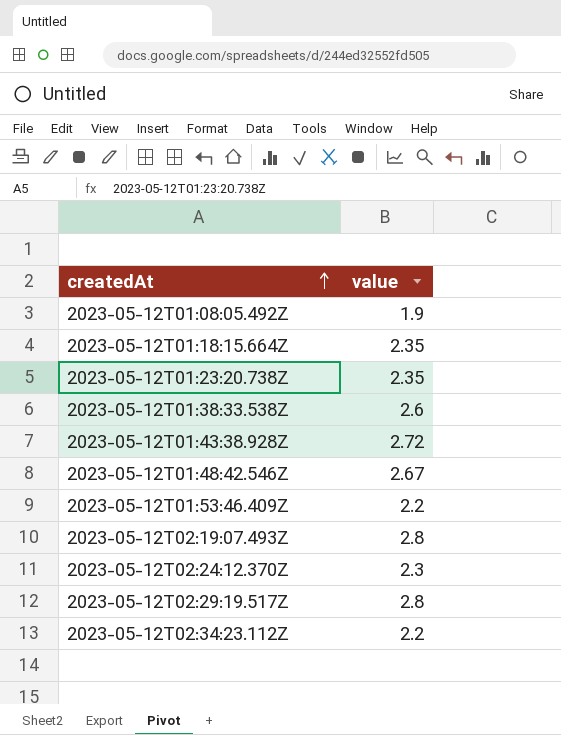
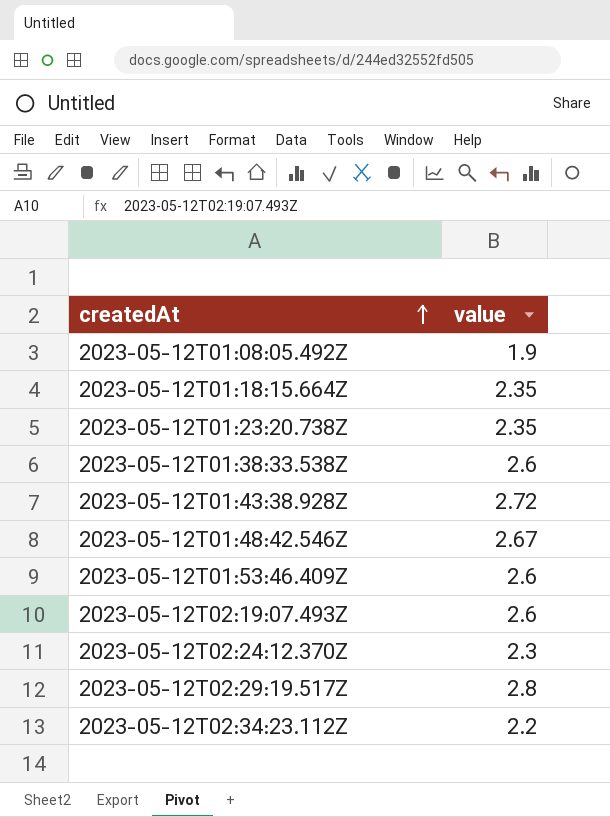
2023-05-12T01:53:46.409Z | value: 2.2 -> 2.6
2023-05-12T02:19:07.493Z | value: 2.8 -> 2.6

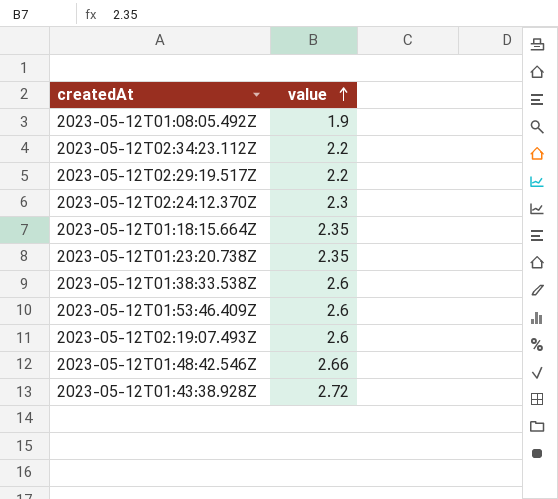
row order: createdAt ascending -> value ascending
2023-05-12T02:29:19.517Z | value: 2.8 -> 2.2
2023-05-12T01:48:42.546Z | value: 2.67 -> 2.66

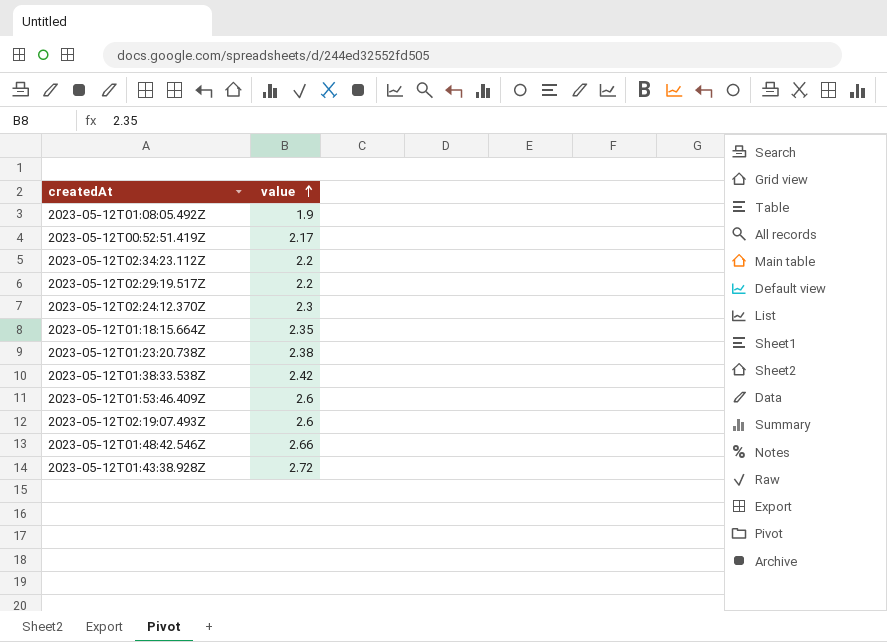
row 2023-05-12T00:52:51.419Z: none -> 2.17
2023-05-12T01:23:20.738Z | value: 2.35 -> 2.38
2023-05-12T01:38:33.538Z | value: 2.6 -> 2.42

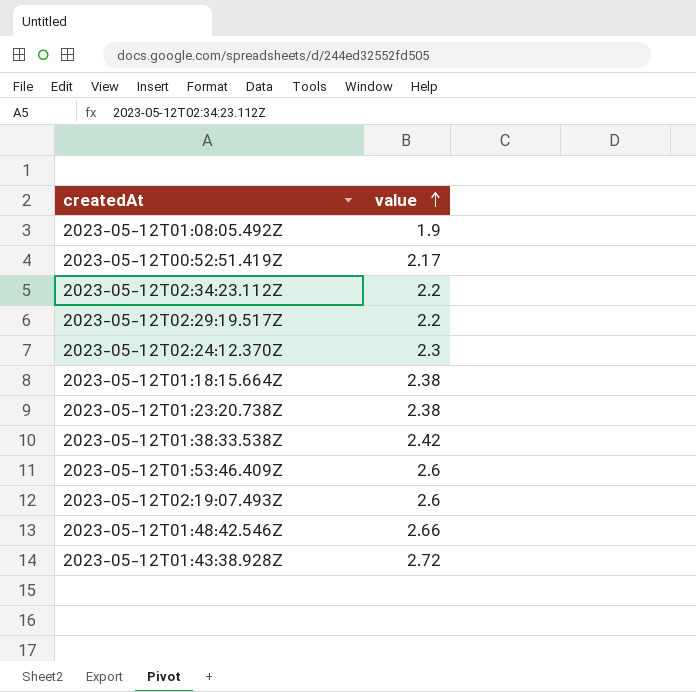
2023-05-12T01:18:15.664Z | value: 2.35 -> 2.38

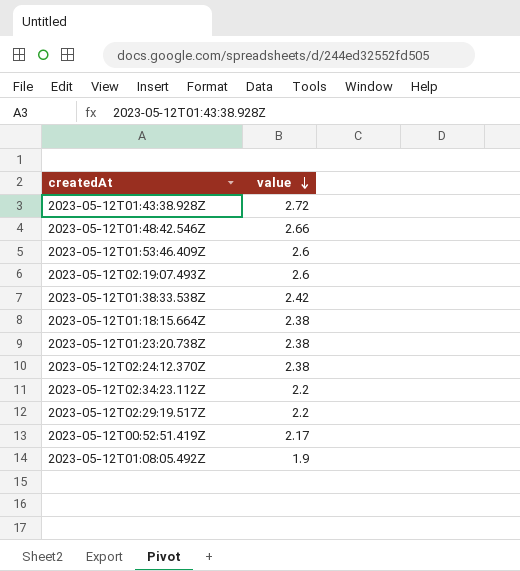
row order: value ascending -> value descending
2023-05-12T02:24:12.370Z | value: 2.3 -> 2.38

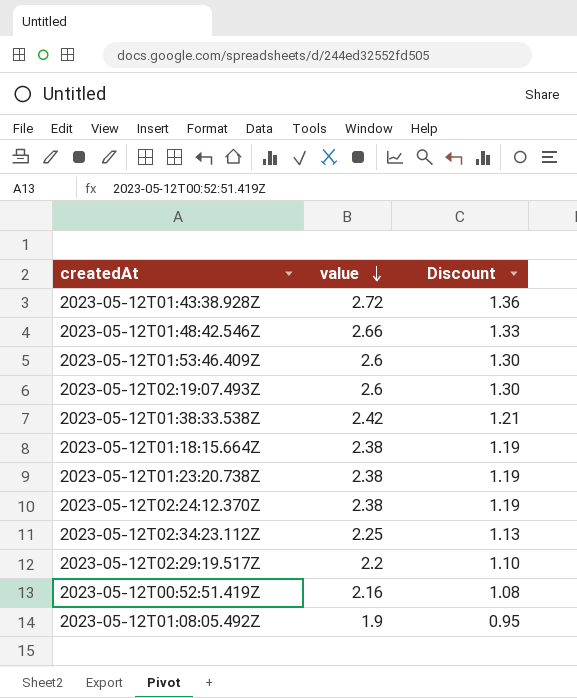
column Discount | formula: none -> [value] * 0.5
2023-05-12T02:34:23.112Z | value: 2.2 -> 2.25
2023-05-12T00:52:51.419Z | value: 2.17 -> 2.16

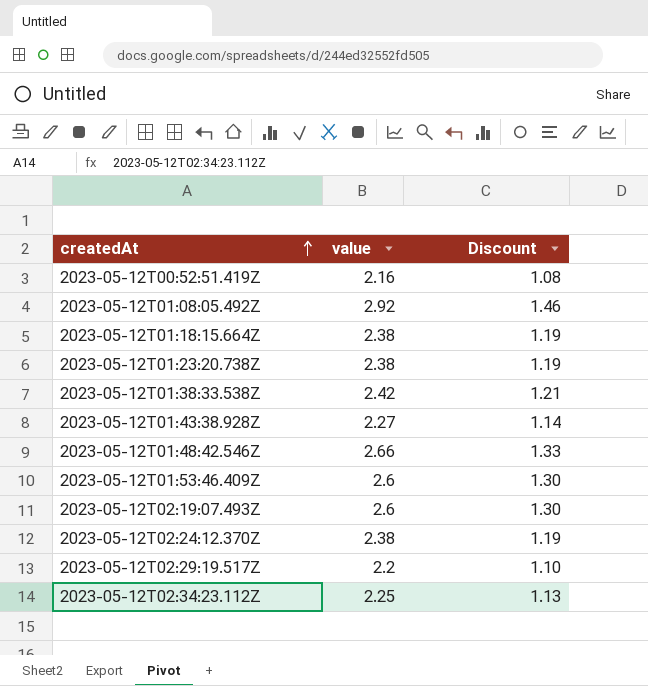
row order: value descending -> createdAt ascending
2023-05-12T01:08:05.492Z | value: 1.9 -> 2.92
2023-05-12T01:08:05.492Z | Discount: 0.95 -> 1.46
2023-05-12T01:43:38.928Z | value: 2.72 -> 2.27
2023-05-12T01:43:38.928Z | Discount: 1.36 -> 1.14

